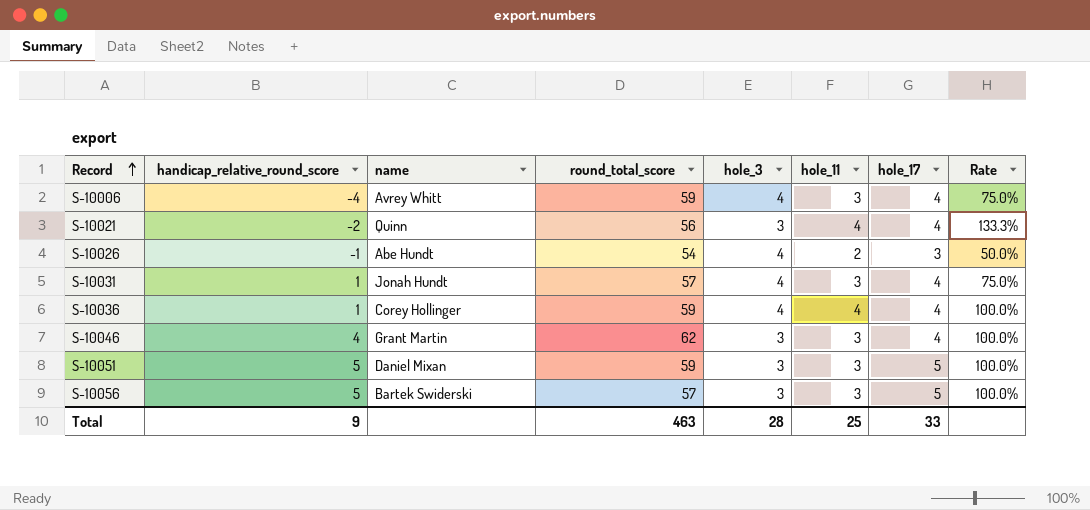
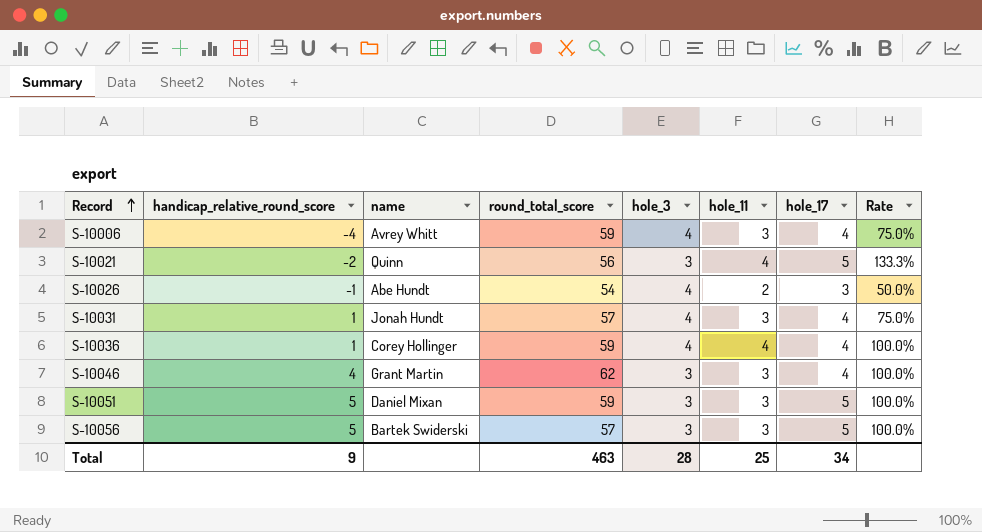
S-10021 | hole_17: 4 -> 5
Total | hole_17: 33 -> 34

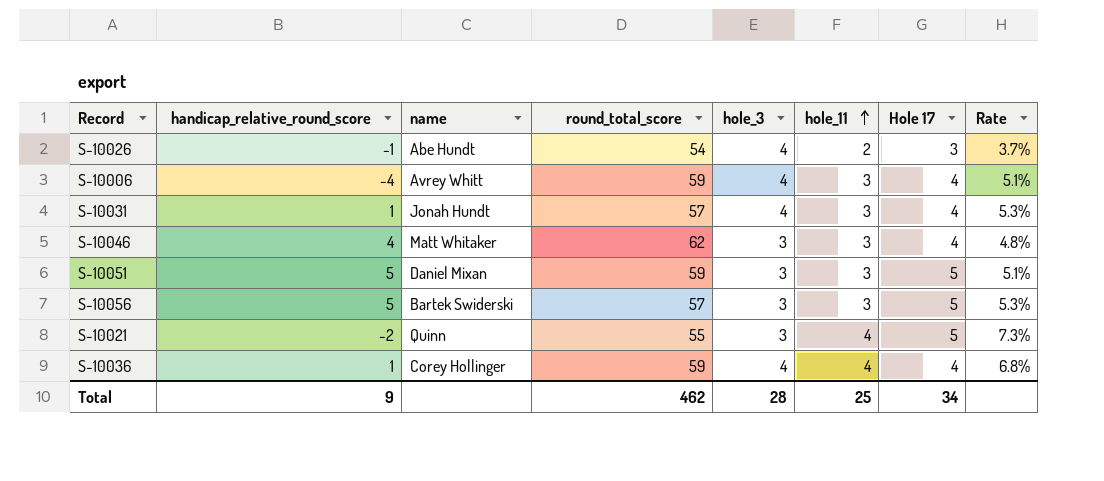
row order: Record ascending -> hole_11 ascending
column name: hole_17 -> Hole 17
column Rate | formula: [hole_11] / [hole_3] -> [hole_11] / [round_total_score]
S-10046 | name: Grant Martin -> Matt Whitaker
S-10021 | round_total_score: 56 -> 55
Total | round_total_score: 463 -> 462

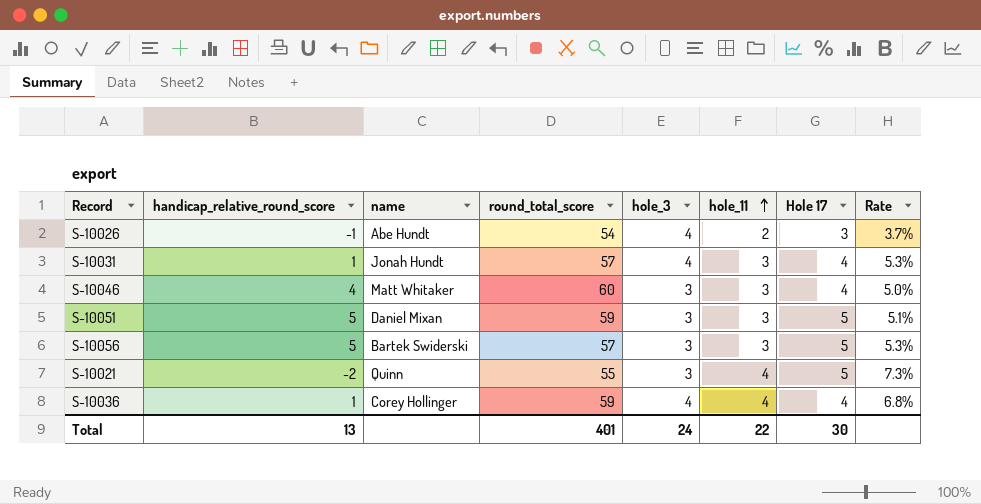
row S-10006: -4 | Avrey Whitt | 59 | 4 | 3 | 4 | 5.1% -> none
S-10046 | round_total_score: 62 -> 60
S-10046 | Rate: 4.8% -> 5.0%
Total | handicap_relative_round_score: 9 -> 13
Total | round_total_score: 462 -> 401
Total | hole_3: 28 -> 24
Total | hole_11: 25 -> 22
Total | Hole 17: 34 -> 30

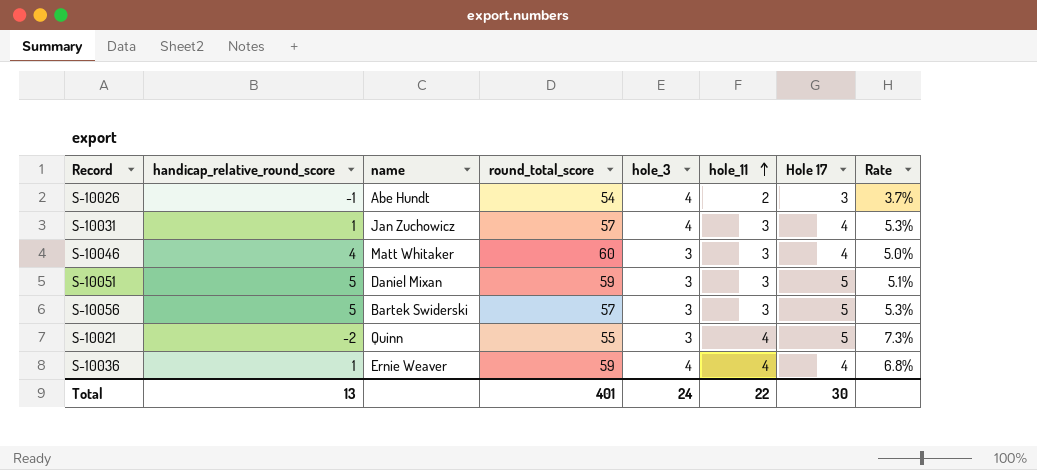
S-10031 | name: Jonah Hundt -> Jan Zuchowicz
S-10036 | name: Corey Hollinger -> Ernie Weaver

